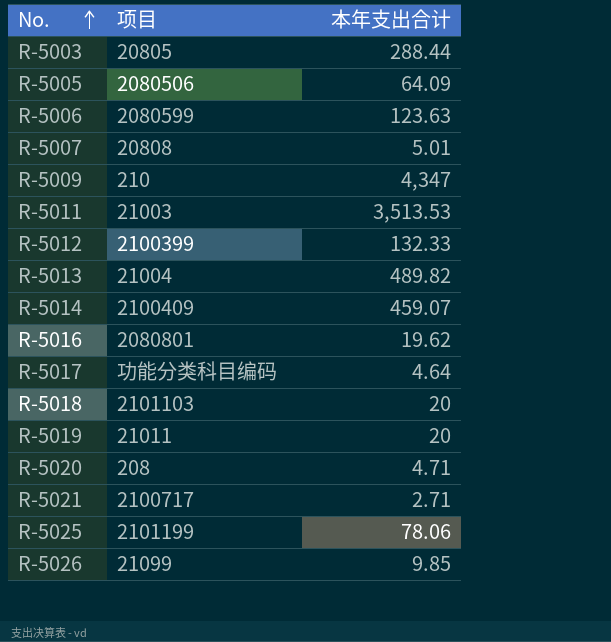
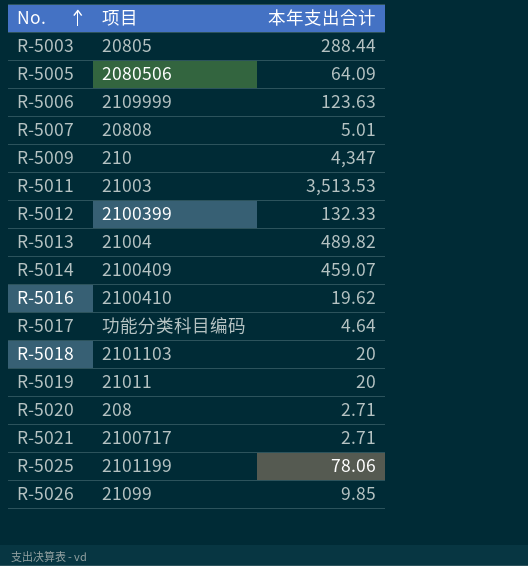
R-5006 | 项目: 2080599 -> 2109999
R-5016 | 项目: 2080801 -> 2100410
R-5020 | 本年支出合计: 4.71 -> 2.71

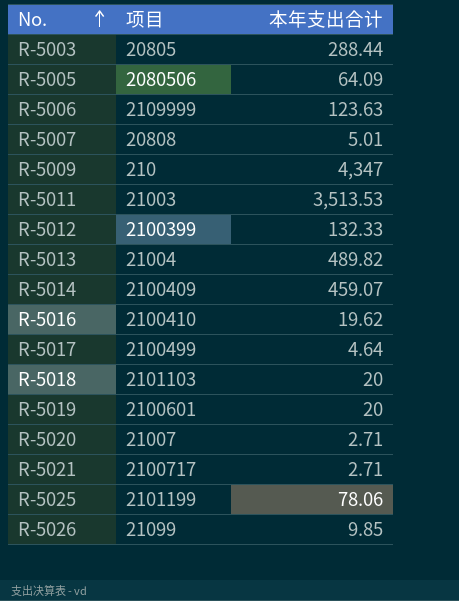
R-5017 | 项目: 功能分类科目编码 -> 2100499
R-5019 | 项目: 21011 -> 2100601
R-5020 | 项目: 208 -> 21007

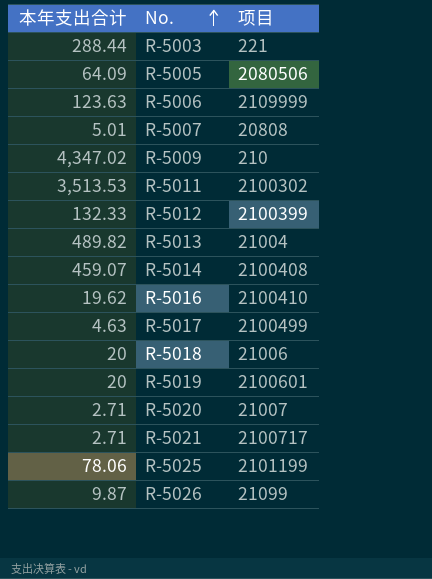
column 本年支出合计 | position: 3 -> 1
R-5003 | 项目: 20805 -> 221
R-5009 | 本年支出合计: 4,347 -> 4,347.02
R-5011 | 项目: 21003 -> 2100302
R-5014 | 项目: 2100409 -> 2100408
R-5017 | 本年支出合计: 4.64 -> 4.63
R-5018 | 项目: 2101103 -> 21006
R-5026 | 本年支出合计: 9.85 -> 9.87

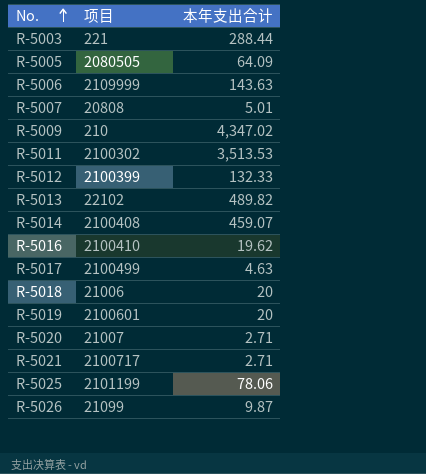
column 本年支出合计 | position: 1 -> 3
R-5005 | 项目: 2080506 -> 2080505
R-5006 | 本年支出合计: 123.63 -> 143.63
R-5013 | 项目: 21004 -> 22102

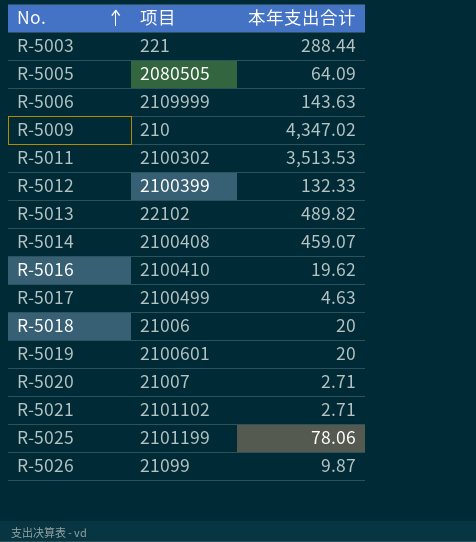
row R-5007: 20808 | 5.01 -> none
R-5021 | 项目: 2100717 -> 2101102

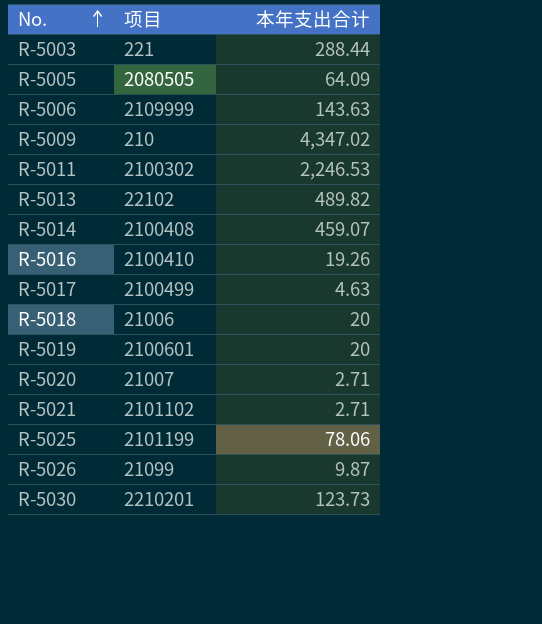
row R-5012: 2100399 | 132.33 -> none
R-5011 | 本年支出合计: 3,513.53 -> 2,246.53
R-5016 | 本年支出合计: 19.62 -> 19.26
row R-5030: none -> 2210201 | 123.73

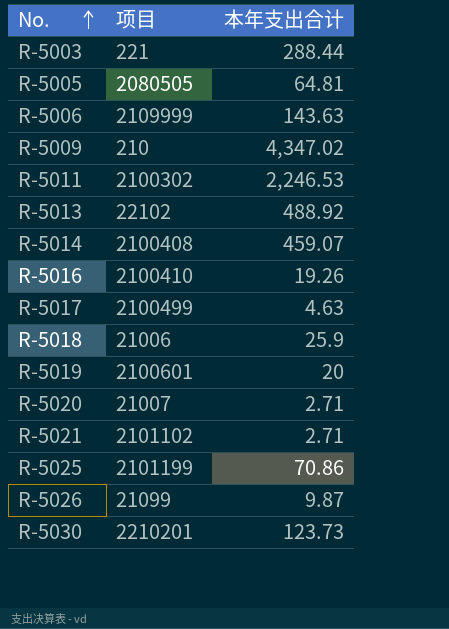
R-5005 | 本年支出合计: 64.09 -> 64.81
R-5013 | 本年支出合计: 489.82 -> 488.92
R-5018 | 本年支出合计: 20 -> 25.9
R-5025 | 本年支出合计: 78.06 -> 70.86

